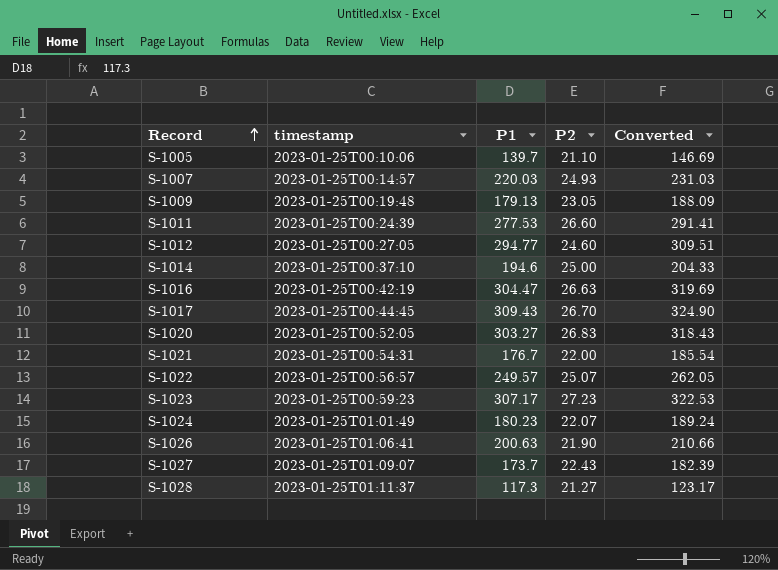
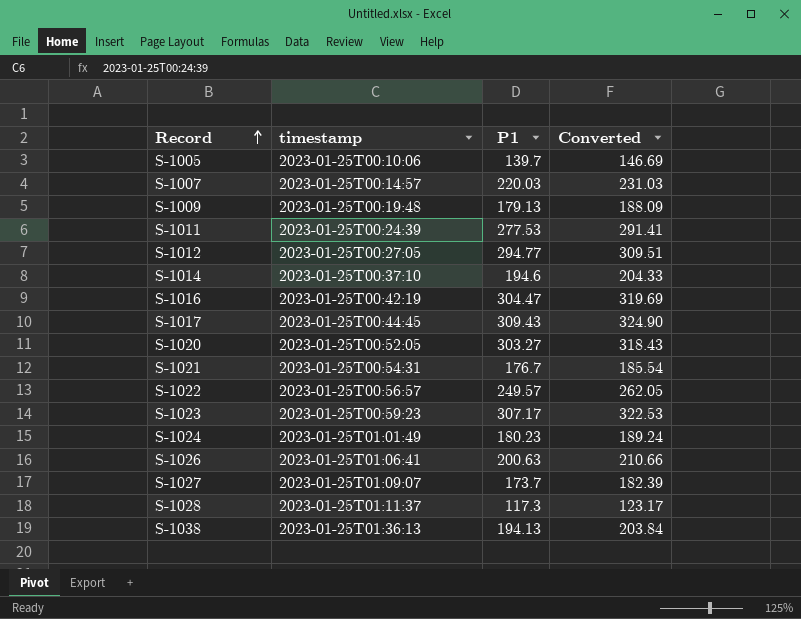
column P2 | position: 4 -> none
row S-1038: none -> 2023-01-25T01:36:13 | 194.13 | 203.84

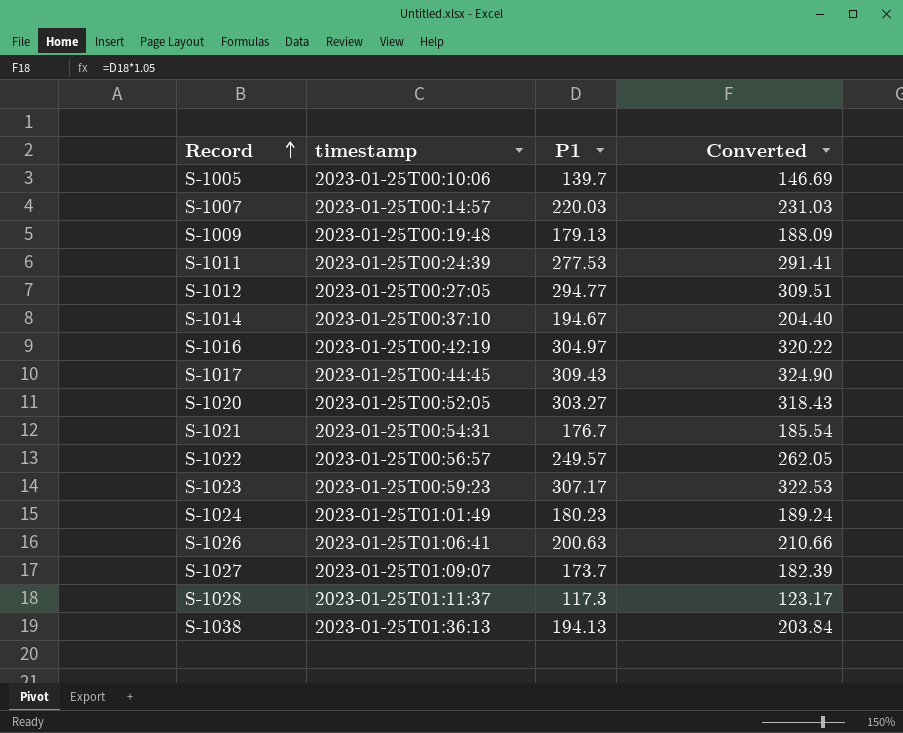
S-1014 | P1: 194.6 -> 194.67
S-1014 | Converted: 204.33 -> 204.40
S-1016 | P1: 304.47 -> 304.97
S-1016 | Converted: 319.69 -> 320.22

